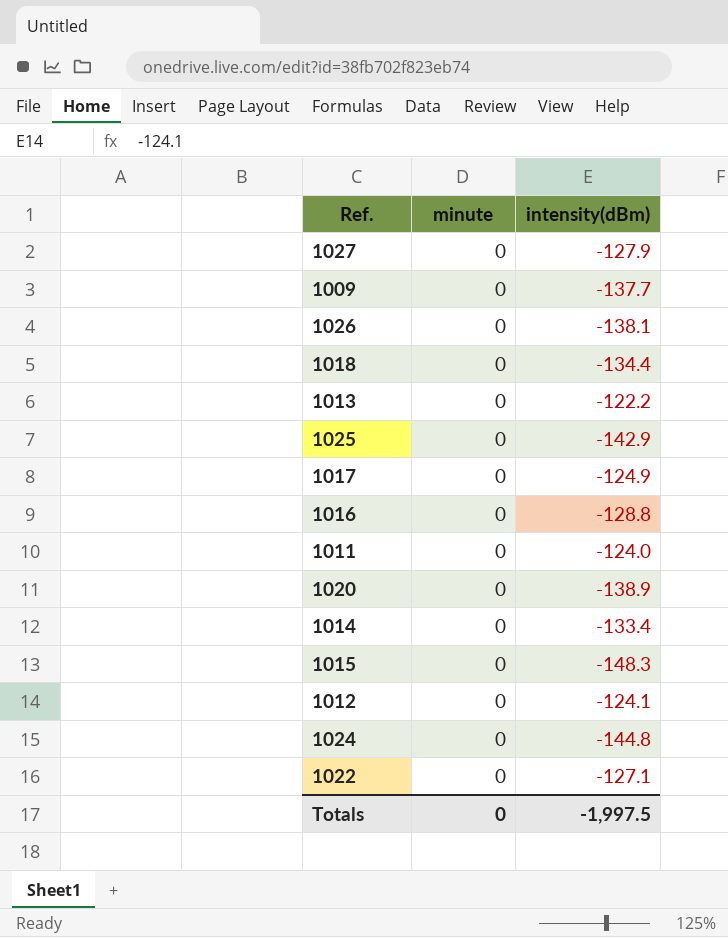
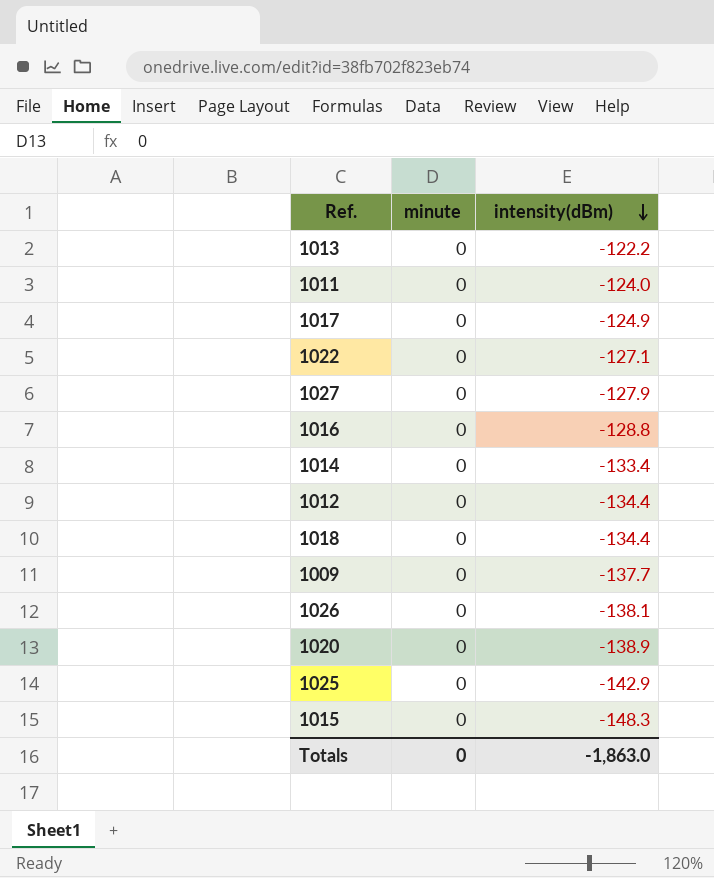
row order: none -> intensity(dBm) descending
row 1024: 0 | -144.8 -> none
1012 | intensity(dBm): -124.1 -> -134.4
Totals | intensity(dBm): -1,997.5 -> -1,863.0

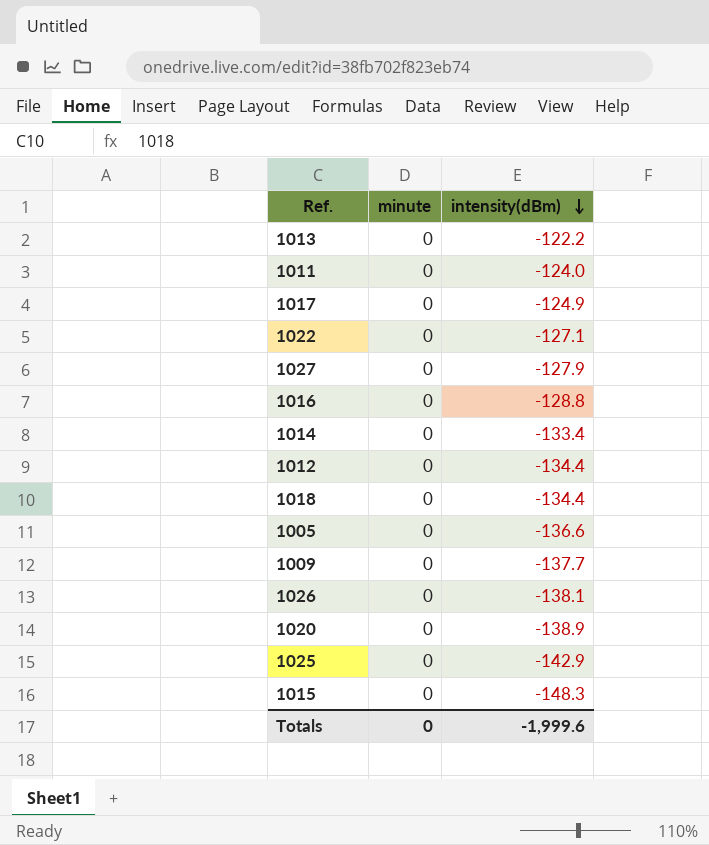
row 1005: none -> 0 | -136.6
Totals | intensity(dBm): -1,863.0 -> -1,999.6

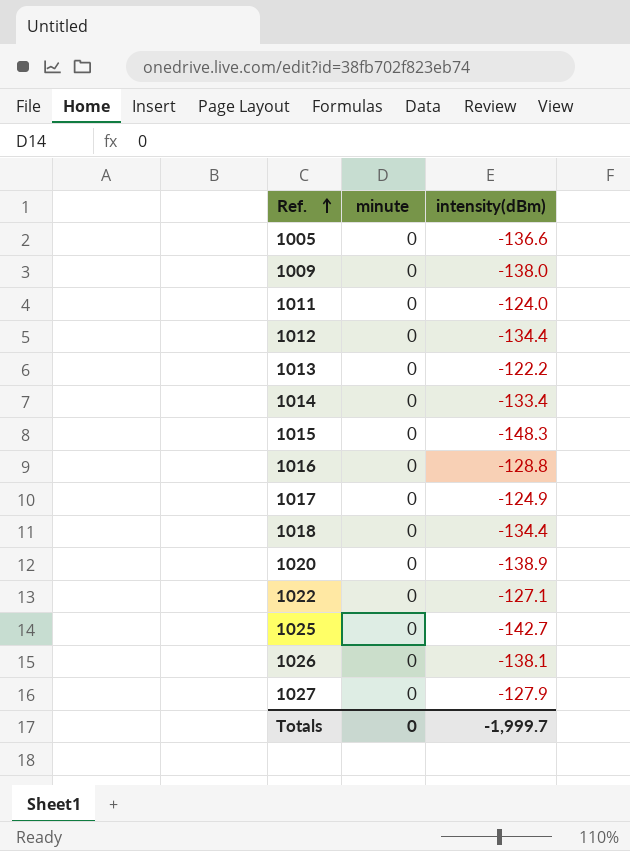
row order: intensity(dBm) descending -> Ref. ascending
1009 | intensity(dBm): -137.7 -> -138.0
1025 | intensity(dBm): -142.9 -> -142.7
Totals | intensity(dBm): -1,999.6 -> -1,999.7

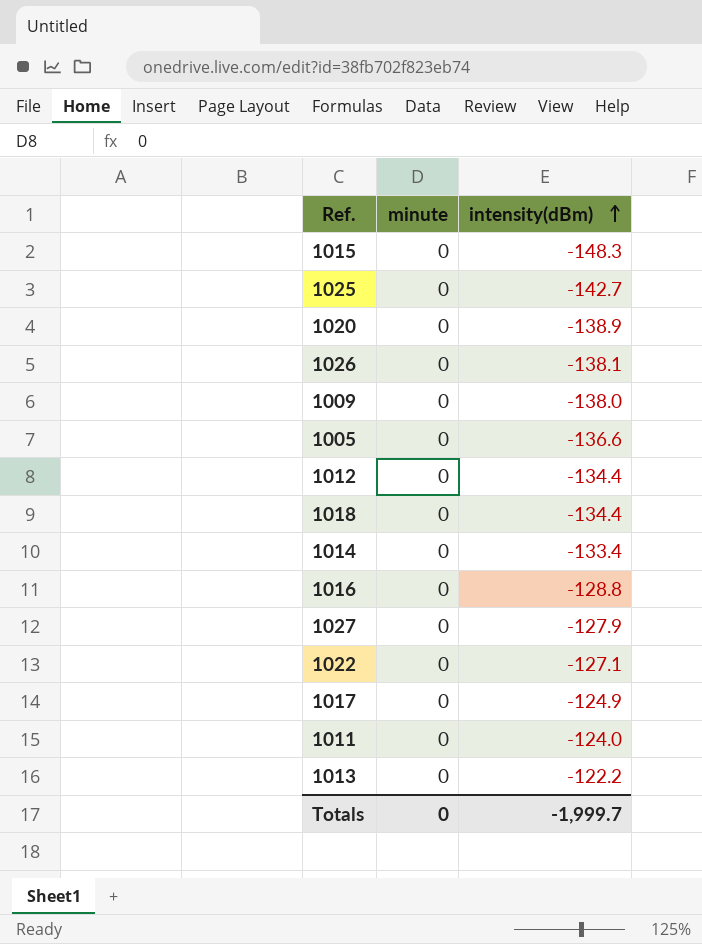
row order: Ref. ascending -> intensity(dBm) ascending

